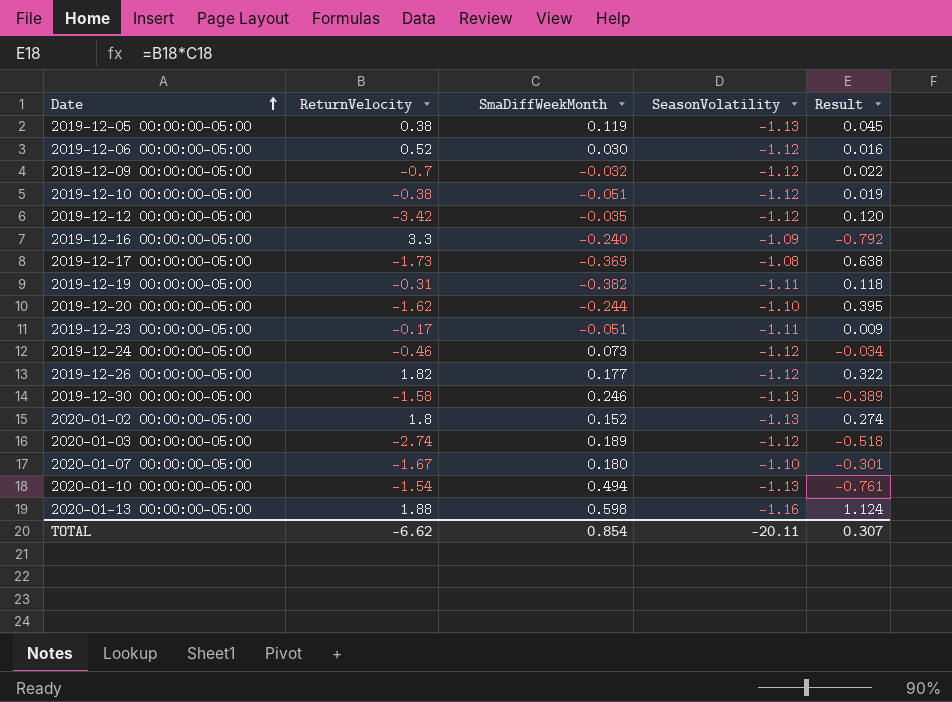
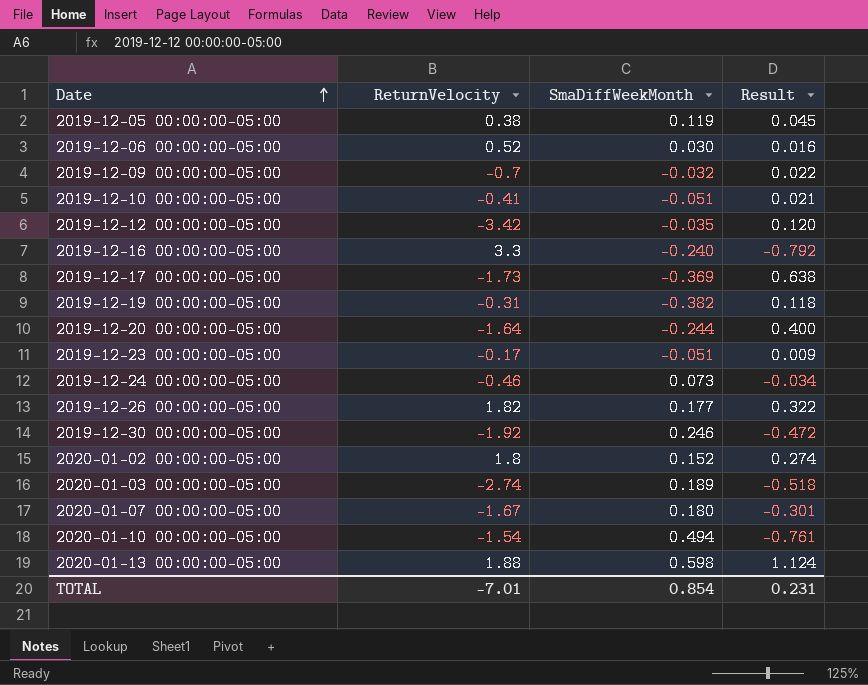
column SeasonVolatility | position: 4 -> none
2019-12-10 00:00:00-05:00 | ReturnVelocity: -0.38 -> -0.41
2019-12-10 00:00:00-05:00 | Result: 0.019 -> 0.021
2019-12-20 00:00:00-05:00 | ReturnVelocity: -1.62 -> -1.64
2019-12-20 00:00:00-05:00 | Result: 0.395 -> 0.400
2019-12-30 00:00:00-05:00 | ReturnVelocity: -1.58 -> -1.92
2019-12-30 00:00:00-05:00 | Result: -0.389 -> -0.472
TOTAL | ReturnVelocity: -6.62 -> -7.01
TOTAL | Result: 0.307 -> 0.231

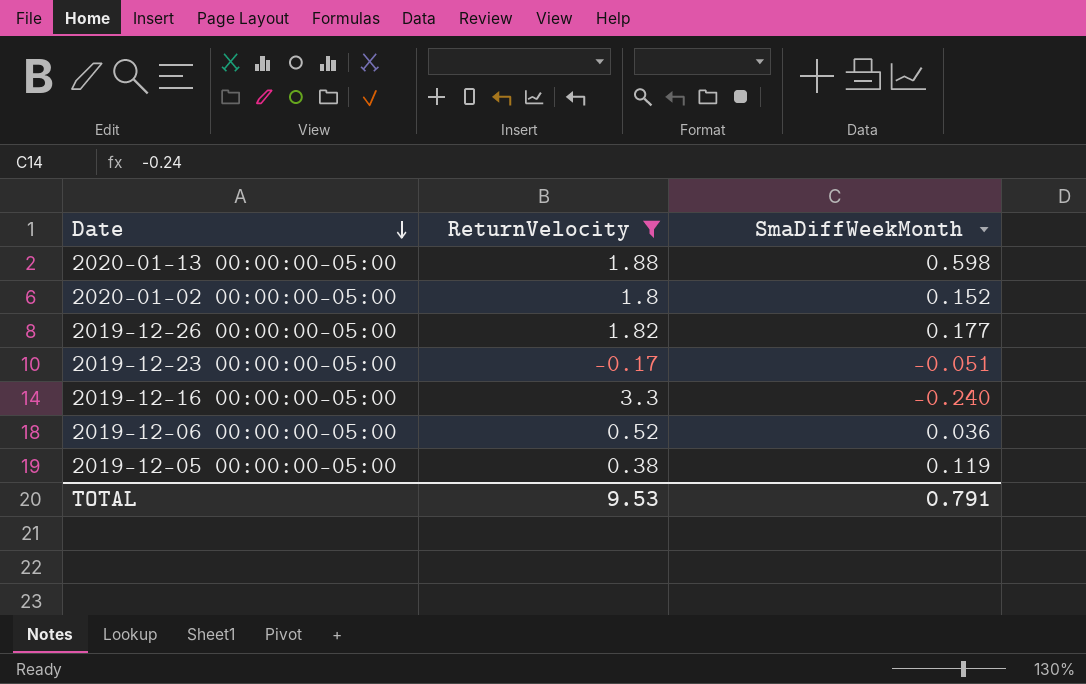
filter: none -> ReturnVelocity >= -0.17
row order: Date ascending -> Date descending
column Result | formula: [ReturnVelocity] * [SmaDiffWeekMonth] -> none
2019-12-06 00:00:00-05:00 | SmaDiffWeekMonth: 0.030 -> 0.036
TOTAL | ReturnVelocity: -7.01 -> 9.53
TOTAL | SmaDiffWeekMonth: 0.854 -> 0.791

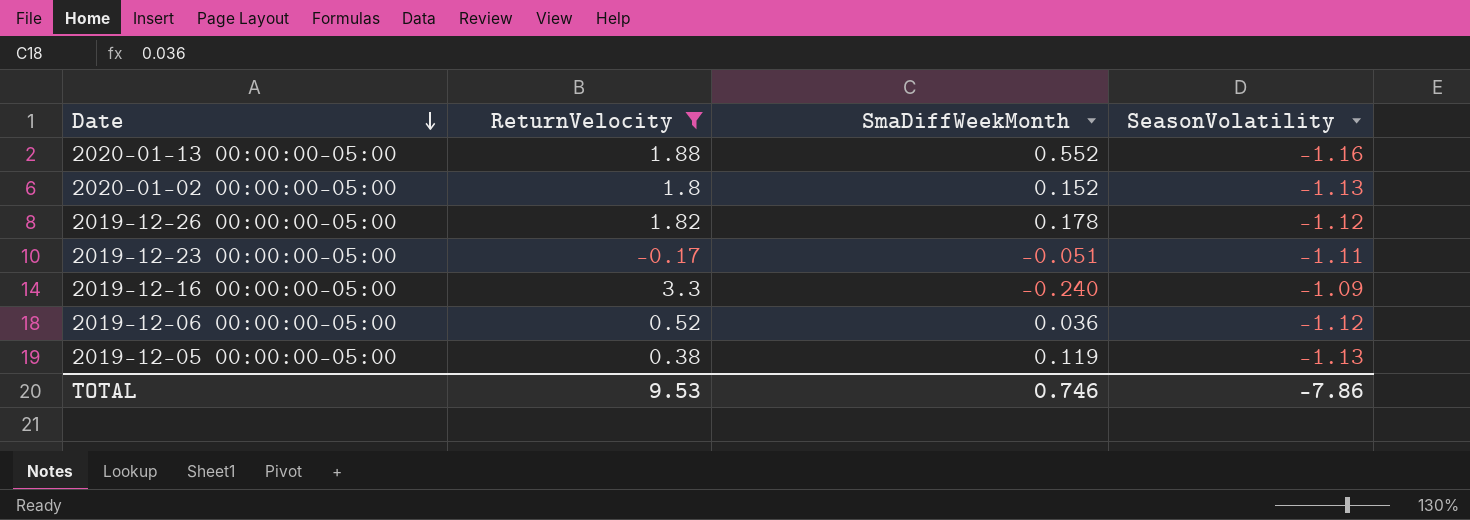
column SeasonVolatility | position: none -> 4
2020-01-13 00:00:00-05:00 | SmaDiffWeekMonth: 0.598 -> 0.552
2019-12-26 00:00:00-05:00 | SmaDiffWeekMonth: 0.177 -> 0.178
TOTAL | SmaDiffWeekMonth: 0.791 -> 0.746

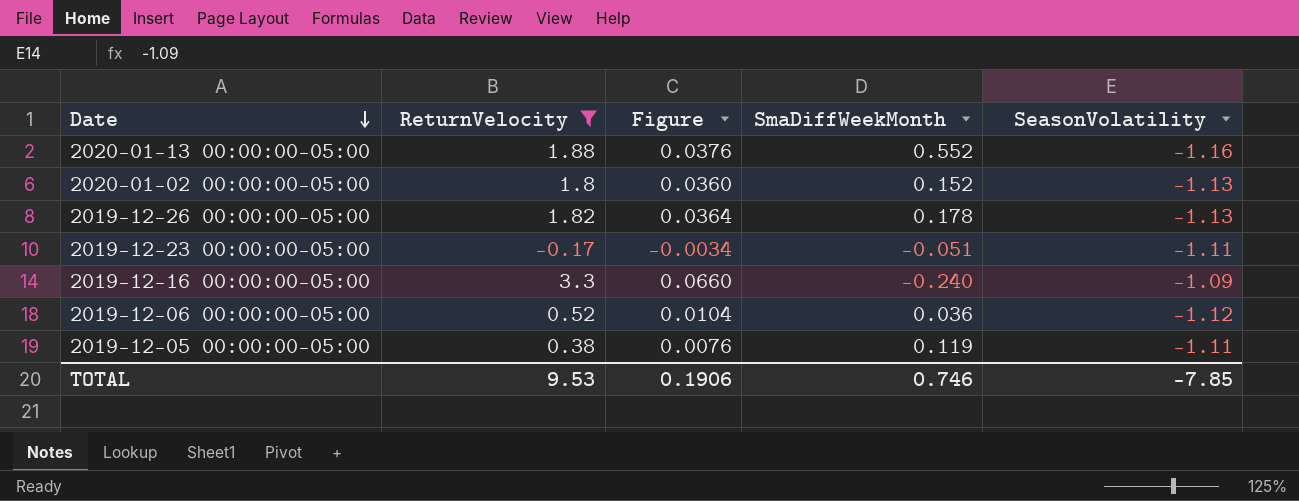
column Figure | formula: none -> [ReturnVelocity] * 0.02
2019-12-26 00:00:00-05:00 | SeasonVolatility: -1.12 -> -1.13
2019-12-05 00:00:00-05:00 | SeasonVolatility: -1.13 -> -1.11
TOTAL | SeasonVolatility: -7.86 -> -7.85

